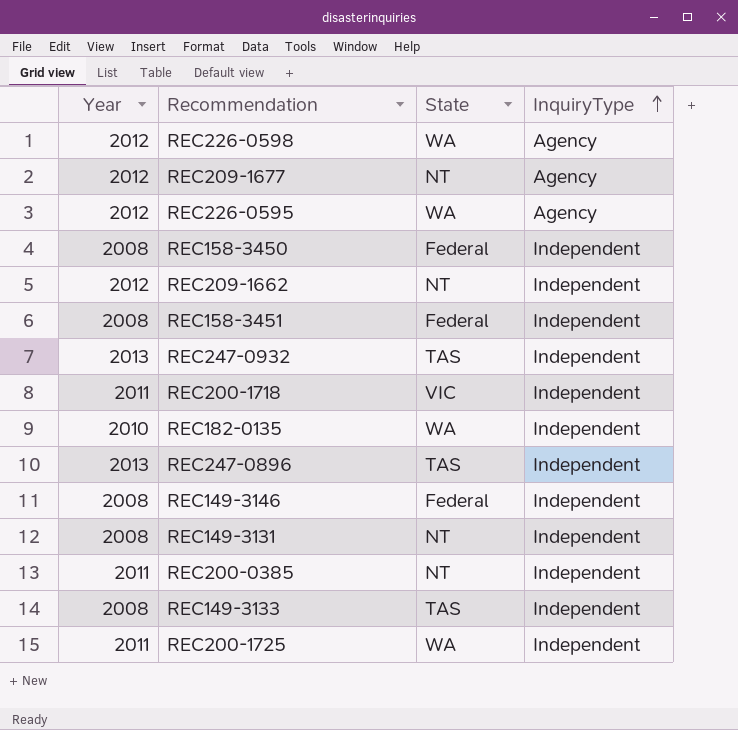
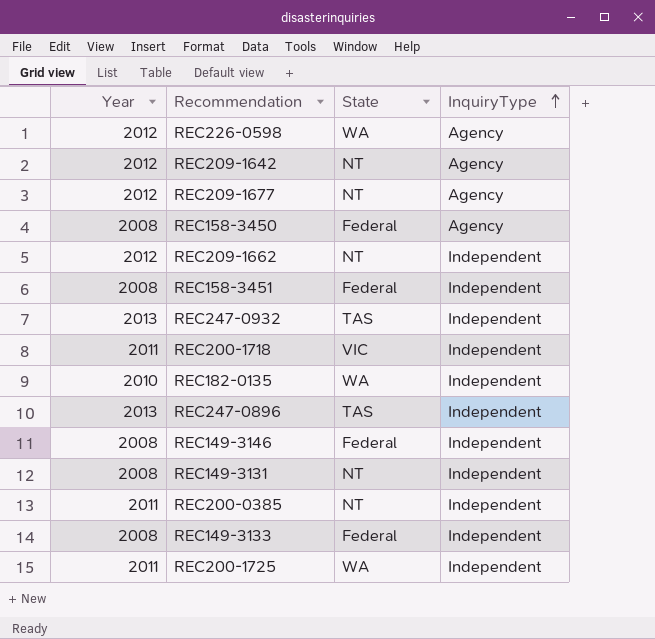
row REC226-0595: 2012 | WA | Agency -> none
row REC209-1642: none -> 2012 | NT | Agency
REC158-3450 | InquiryType: Independent -> Agency
REC149-3133 | State: TAS -> Federal

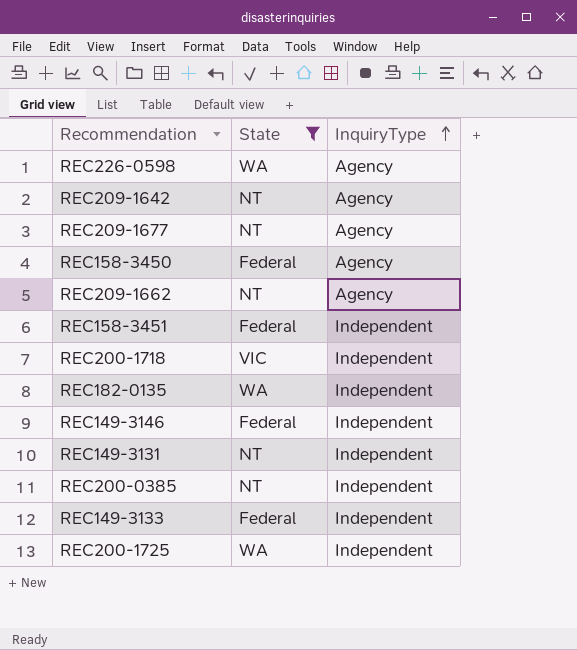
filter: none -> State != TAS
column Year | position: 1 -> none
REC209-1662 | InquiryType: Independent -> Agency

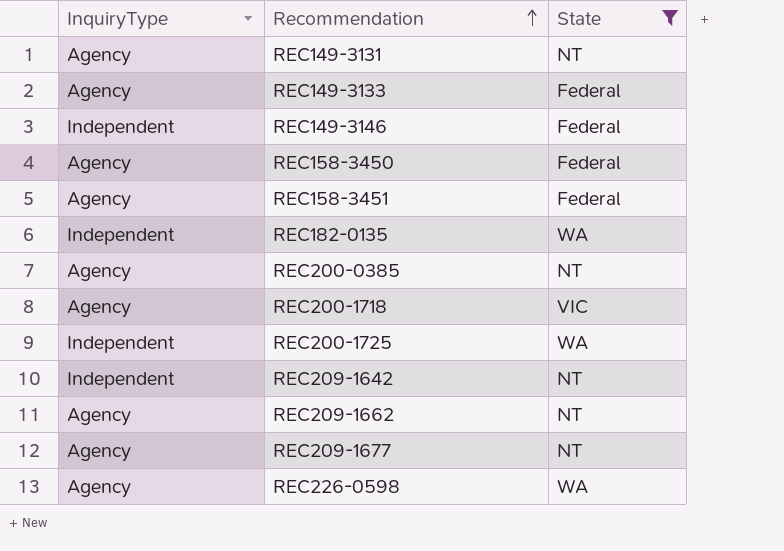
row order: InquiryType ascending -> Recommendation ascending
column InquiryType | position: 3 -> 1
REC149-3131 | InquiryType: Independent -> Agency
REC149-3133 | InquiryType: Independent -> Agency
REC158-3451 | InquiryType: Independent -> Agency
REC200-0385 | InquiryType: Independent -> Agency
REC200-1718 | InquiryType: Independent -> Agency
REC209-1642 | InquiryType: Agency -> Independent

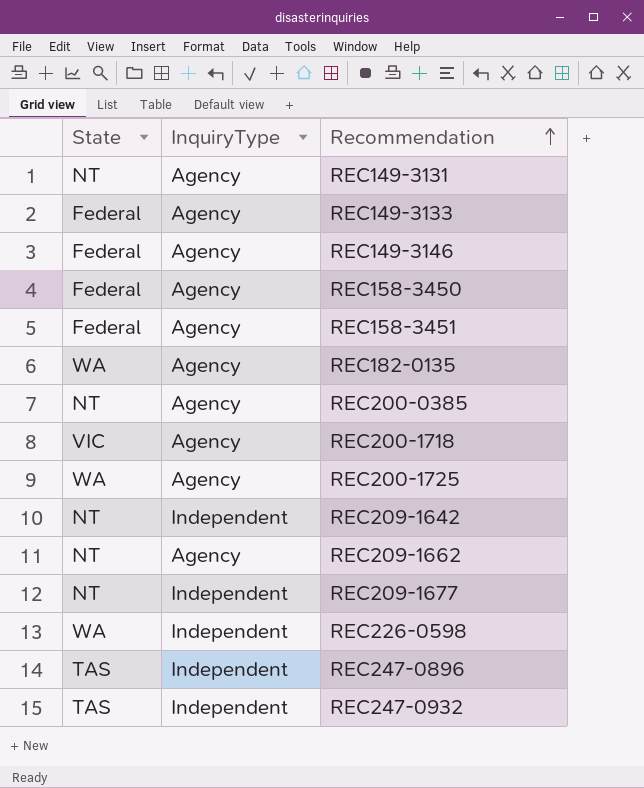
filter: State != TAS -> none
column State | position: 3 -> 1
REC149-3146 | InquiryType: Independent -> Agency
REC182-0135 | InquiryType: Independent -> Agency
REC200-1725 | InquiryType: Independent -> Agency
REC209-1677 | InquiryType: Agency -> Independent
REC226-0598 | InquiryType: Agency -> Independent

